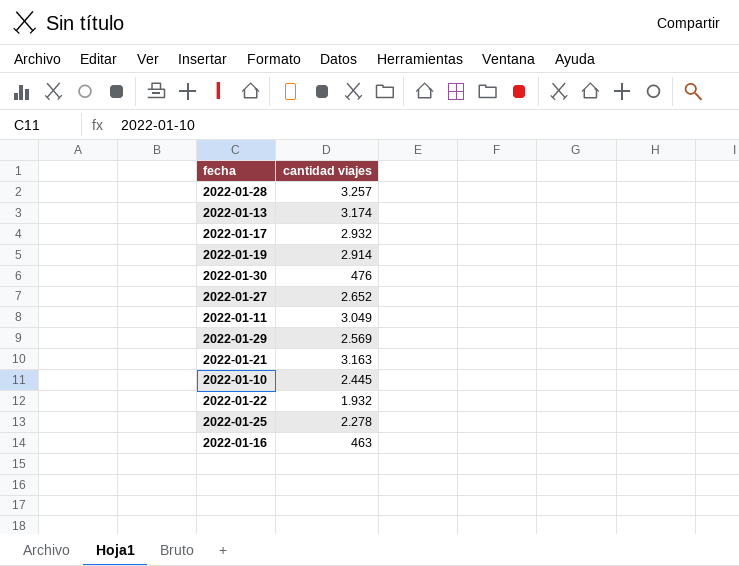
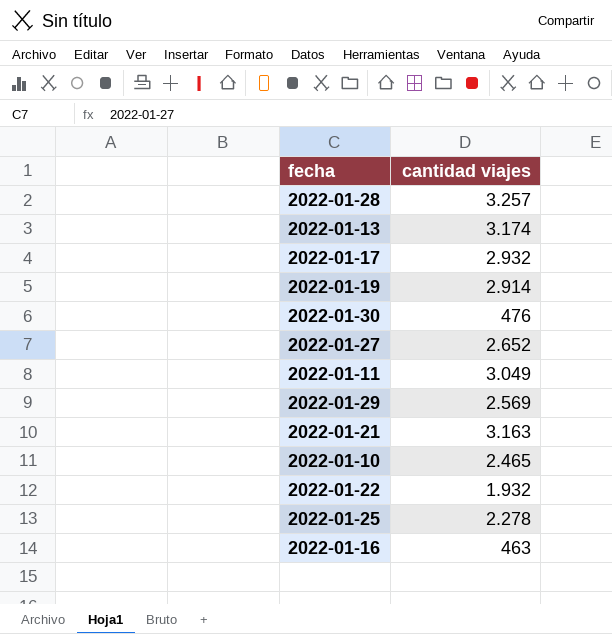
2022-01-10 | cantidad viajes: 2.445 -> 2.465

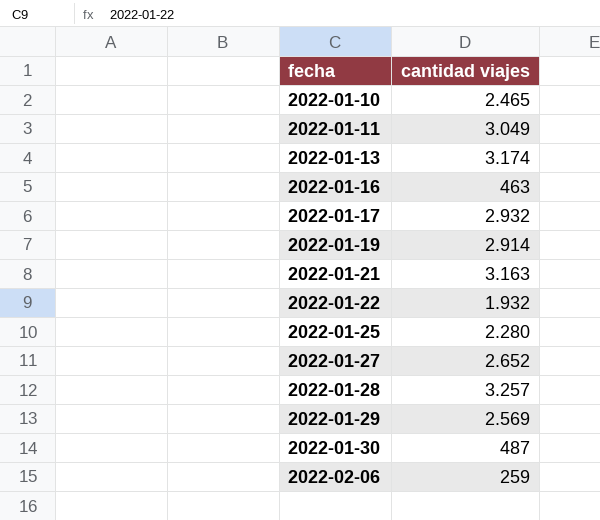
row order: none -> fecha ascending
2022-01-25 | cantidad viajes: 2.278 -> 2.280
2022-01-30 | cantidad viajes: 476 -> 487
row 2022-02-06: none -> 259

